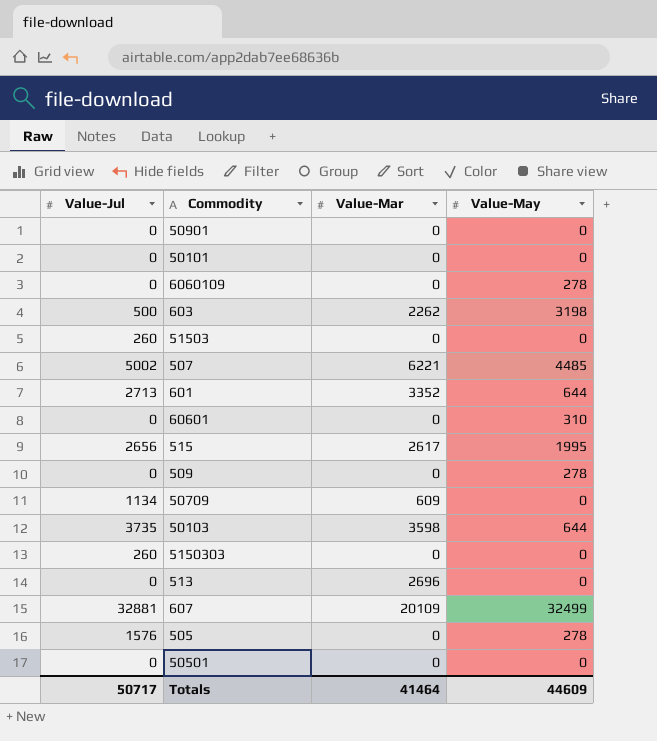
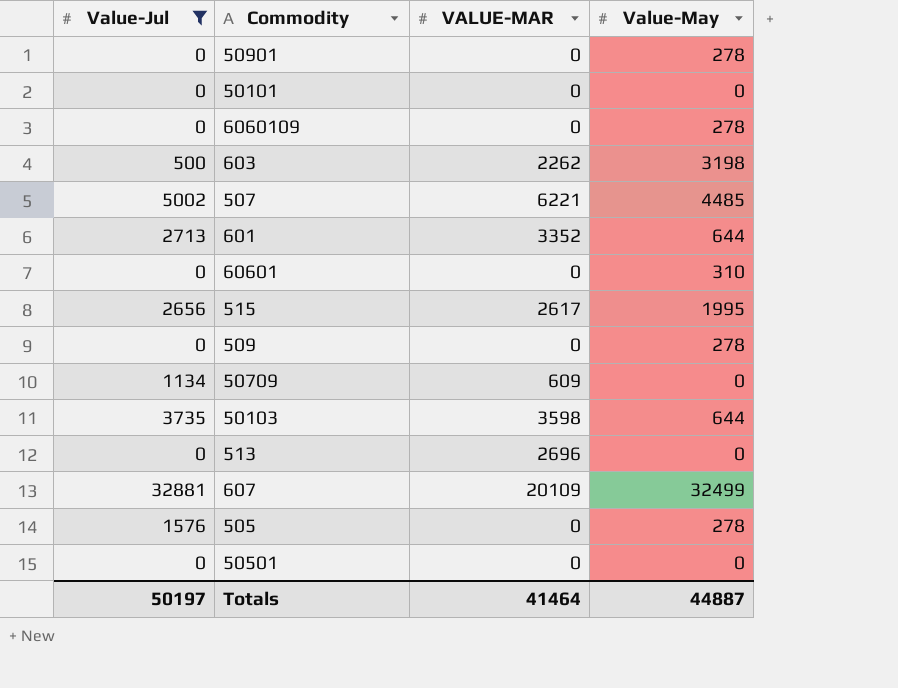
filter: none -> Value-Jul != 260
column name: Value-Mar -> VALUE-MAR
50901 | Value-May: 0 -> 278
Totals | Value-Jul: 50717 -> 50197
Totals | Value-May: 44609 -> 44887

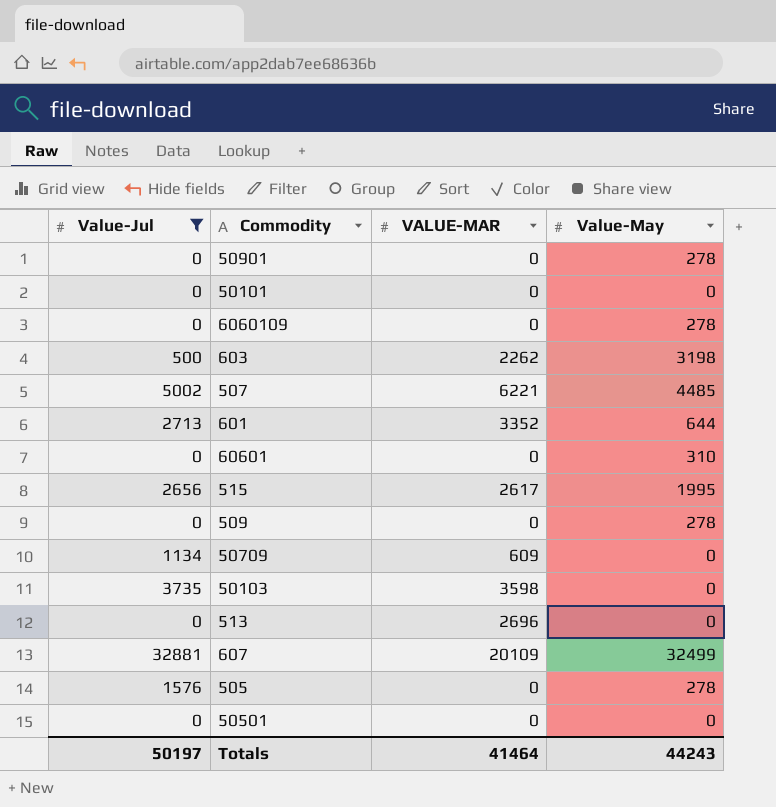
50103 | Value-May: 644 -> 0
Totals | Value-May: 44887 -> 44243

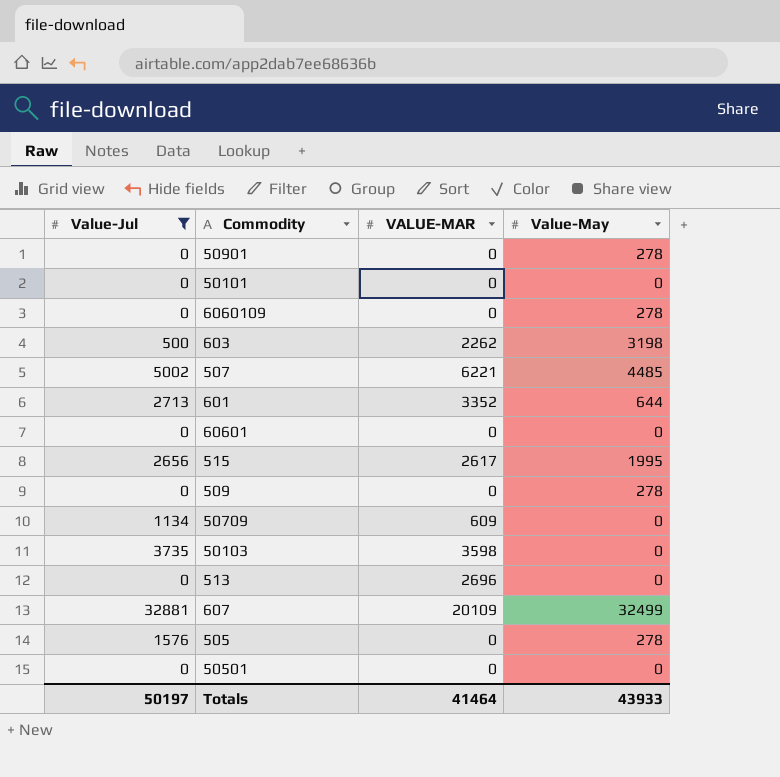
60601 | Value-May: 310 -> 0
Totals | Value-May: 44243 -> 43933

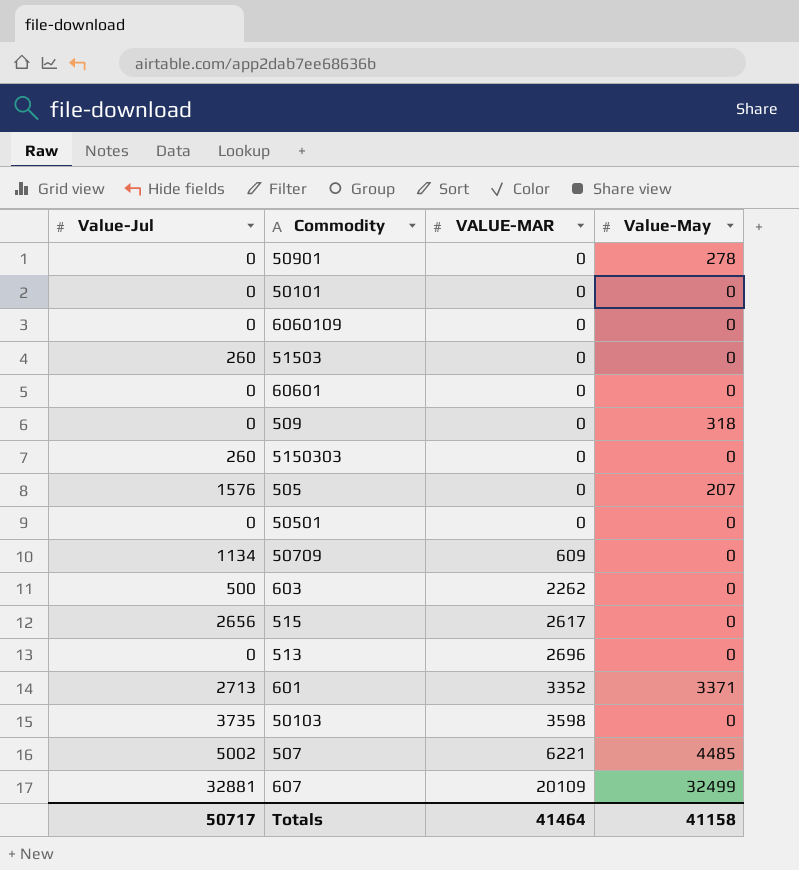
filter: Value-Jul != 260 -> none
row order: none -> VALUE-MAR ascending
6060109 | Value-May: 278 -> 0
509 | Value-May: 278 -> 318
505 | Value-May: 278 -> 207
603 | Value-May: 3198 -> 0
515 | Value-May: 1995 -> 0
601 | Value-May: 644 -> 3371
Totals | Value-Jul: 50197 -> 50717
Totals | Value-May: 43933 -> 41158

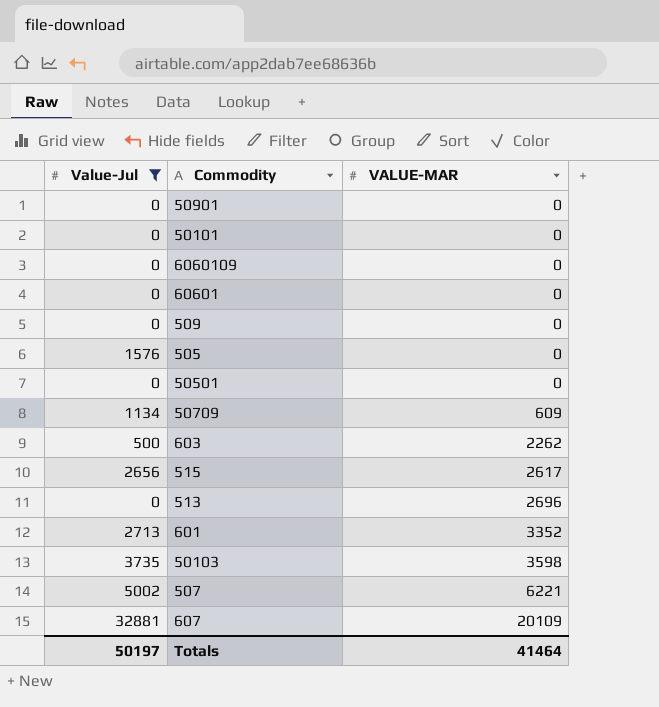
filter: none -> Value-Jul != 260
column Value-May | position: 4 -> none
Totals | Value-Jul: 50717 -> 50197

